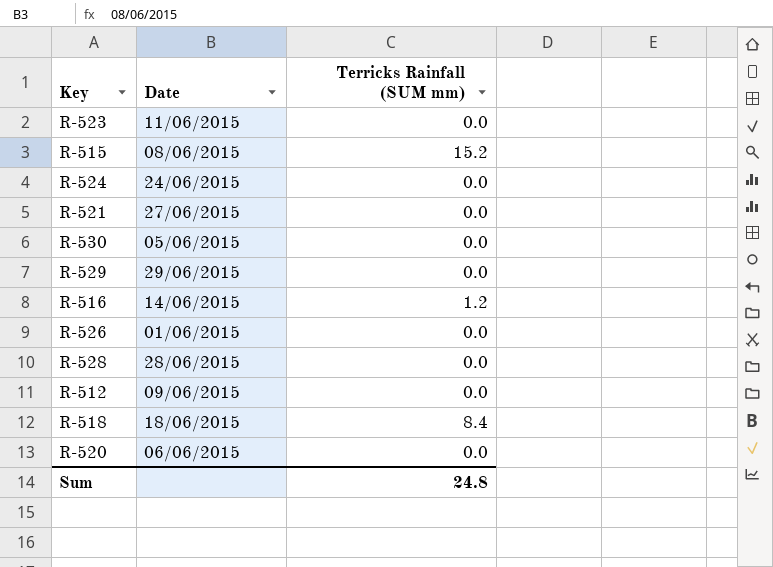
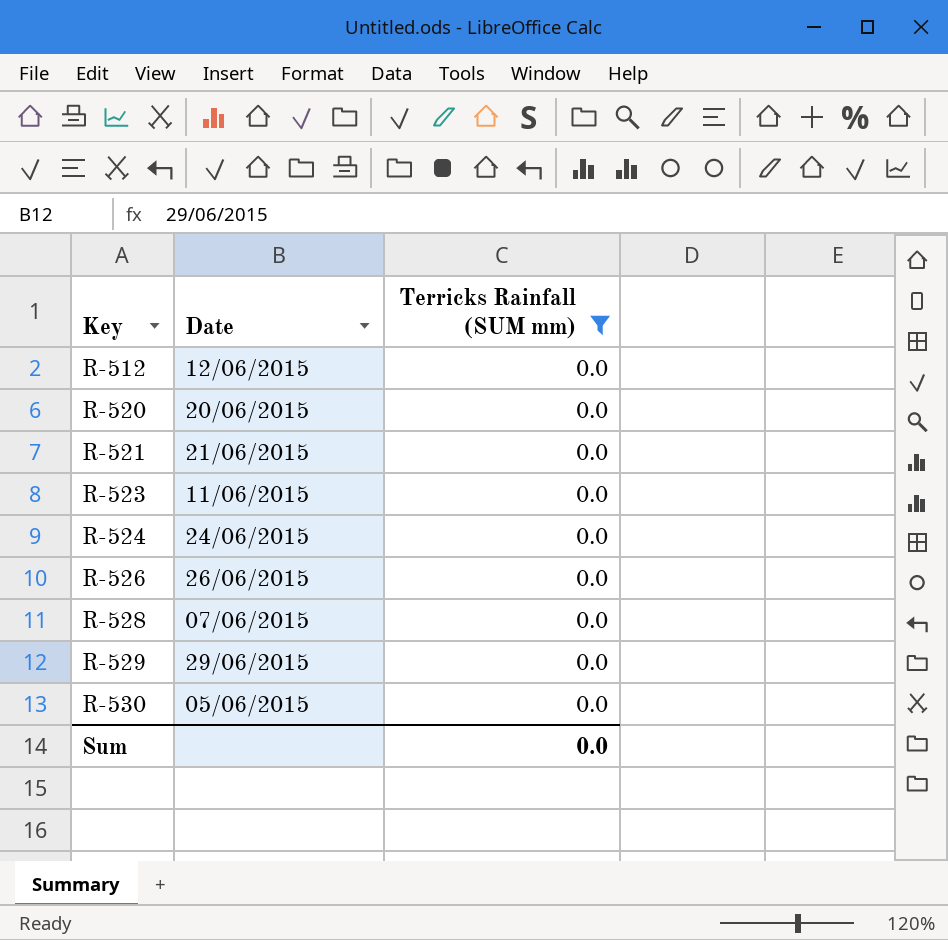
filter: none -> Terricks Rainfall (SUM mm) = 0.0
row order: none -> Key ascending
R-512 | Date: 09/06/2015 -> 12/06/2015
R-520 | Date: 06/06/2015 -> 20/06/2015
R-521 | Date: 27/06/2015 -> 21/06/2015
R-526 | Date: 01/06/2015 -> 26/06/2015
R-528 | Date: 28/06/2015 -> 07/06/2015
Sum | Terricks Rainfall (SUM mm): 24.8 -> 0.0

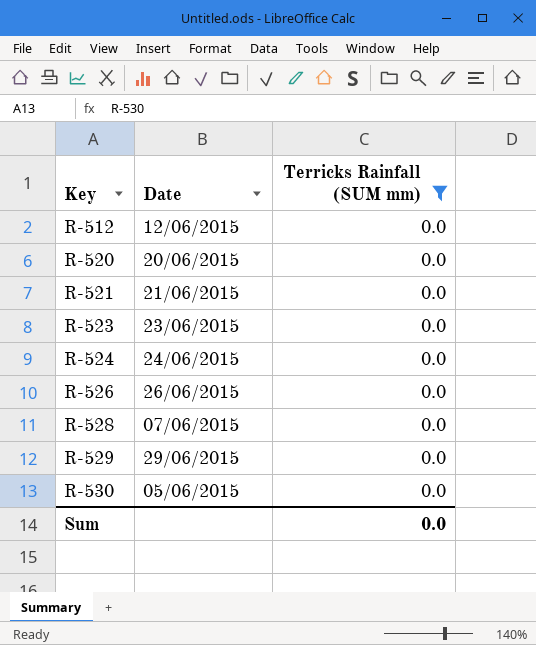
R-523 | Date: 11/06/2015 -> 23/06/2015

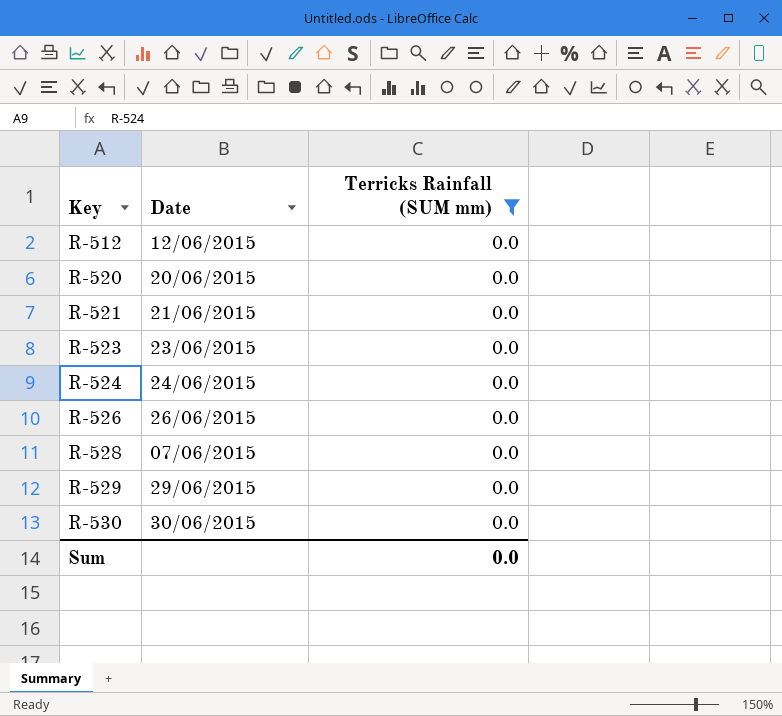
R-530 | Date: 05/06/2015 -> 30/06/2015

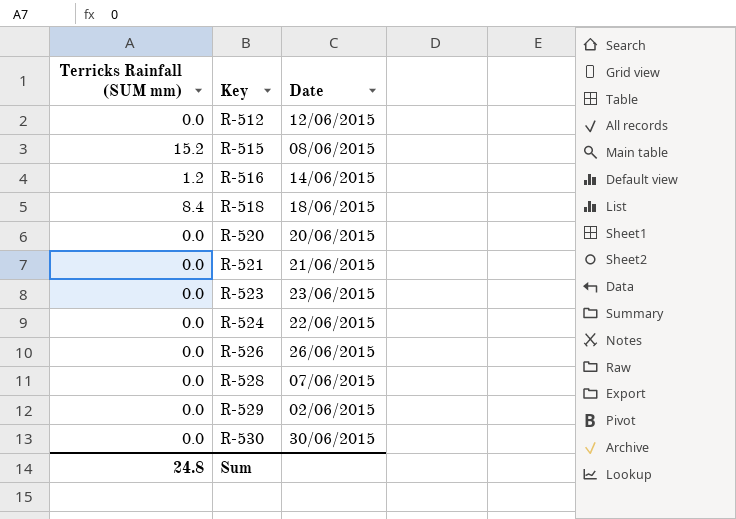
filter: Terricks Rainfall (SUM mm) = 0.0 -> none
column Terricks Rainfall (SUM mm) | position: 3 -> 1
R-524 | Date: 24/06/2015 -> 22/06/2015
R-529 | Date: 29/06/2015 -> 02/06/2015
Sum | Terricks Rainfall (SUM mm): 0.0 -> 24.8

